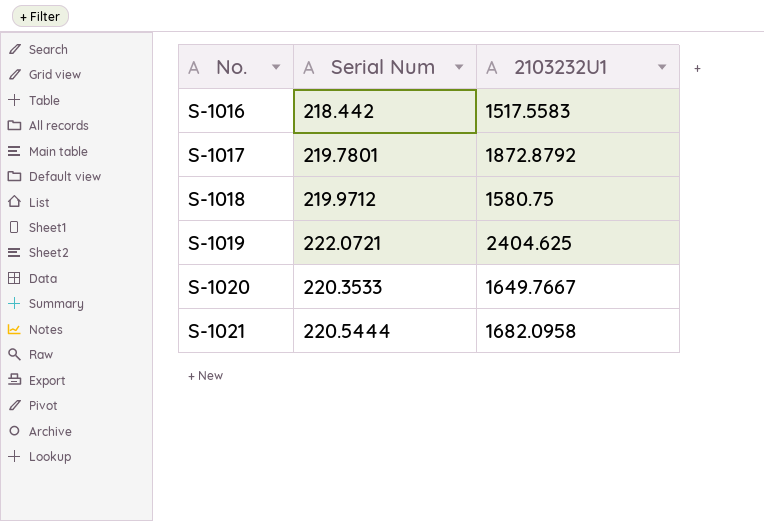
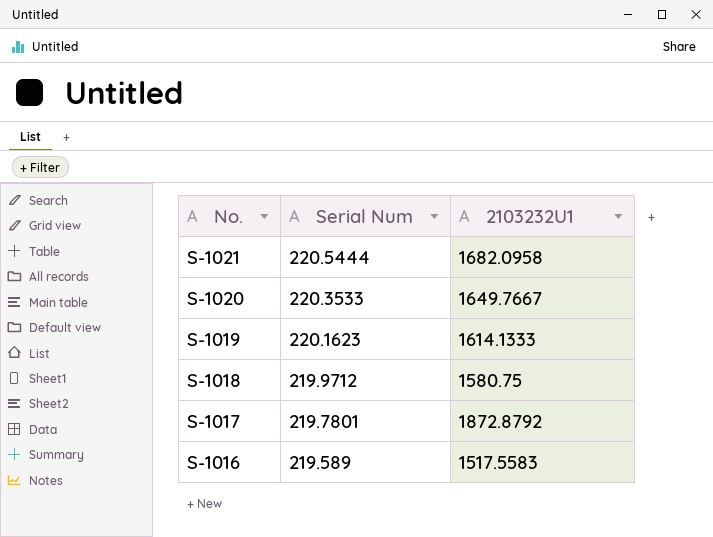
row order: No. ascending -> No. descending
S-1019 | Serial Num: 222.0721 -> 220.1623
S-1019 | 2103232U1: 2404.625 -> 1614.1333
S-1016 | Serial Num: 218.442 -> 219.589

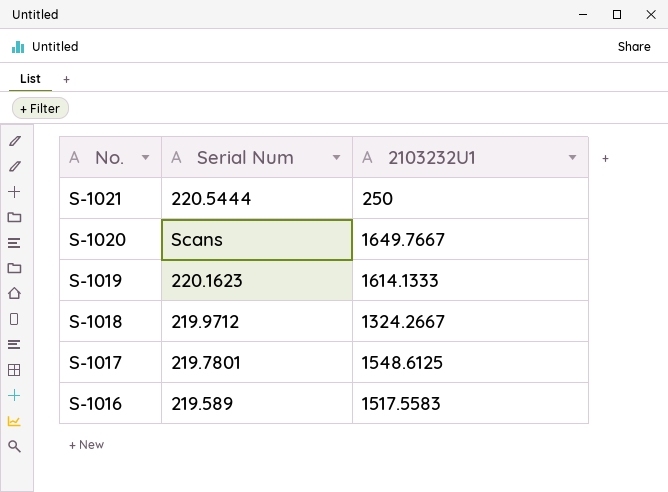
S-1021 | 2103232U1: 1682.0958 -> 250
S-1020 | Serial Num: 220.3533 -> Scans
S-1018 | 2103232U1: 1580.75 -> 1324.2667
S-1017 | 2103232U1: 1872.8792 -> 1548.6125

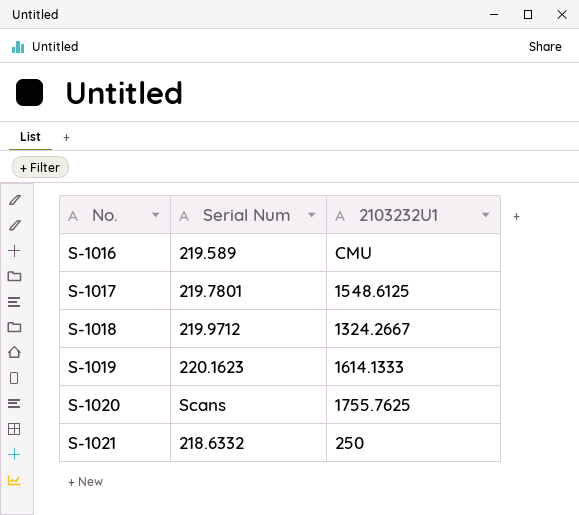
row order: No. descending -> No. ascending
S-1016 | 2103232U1: 1517.5583 -> CMU
S-1020 | 2103232U1: 1649.7667 -> 1755.7625
S-1021 | Serial Num: 220.5444 -> 218.6332

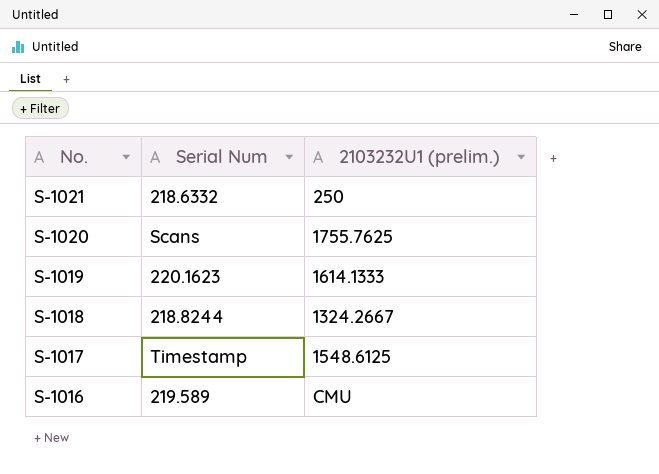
row order: No. ascending -> No. descending
column name: 2103232U1 -> 2103232U1 (prelim.)
S-1018 | Serial Num: 219.9712 -> 218.8244
S-1017 | Serial Num: 219.7801 -> Timestamp

